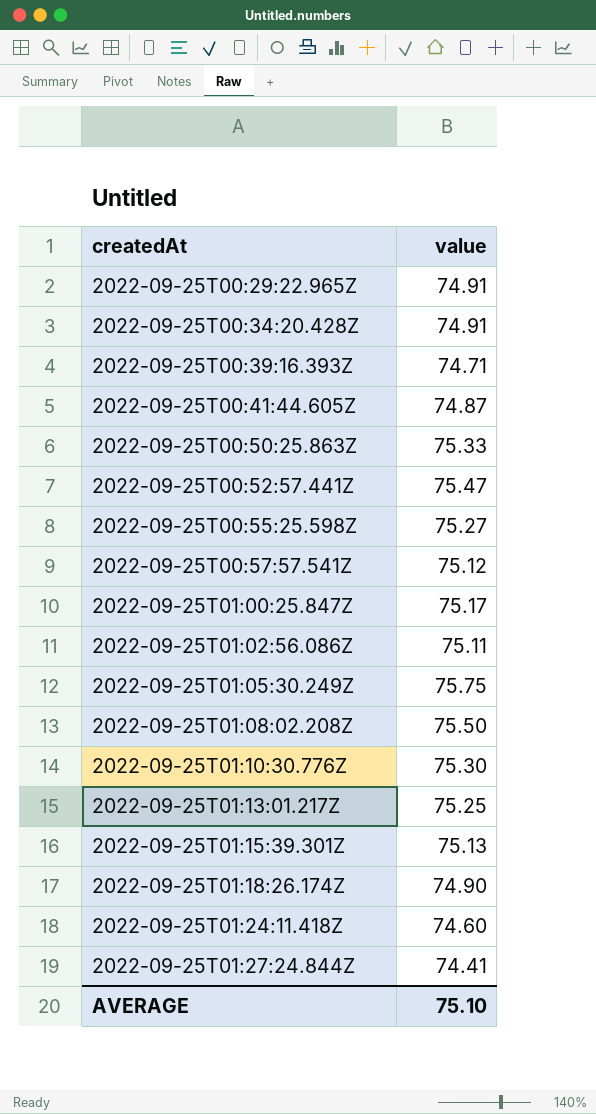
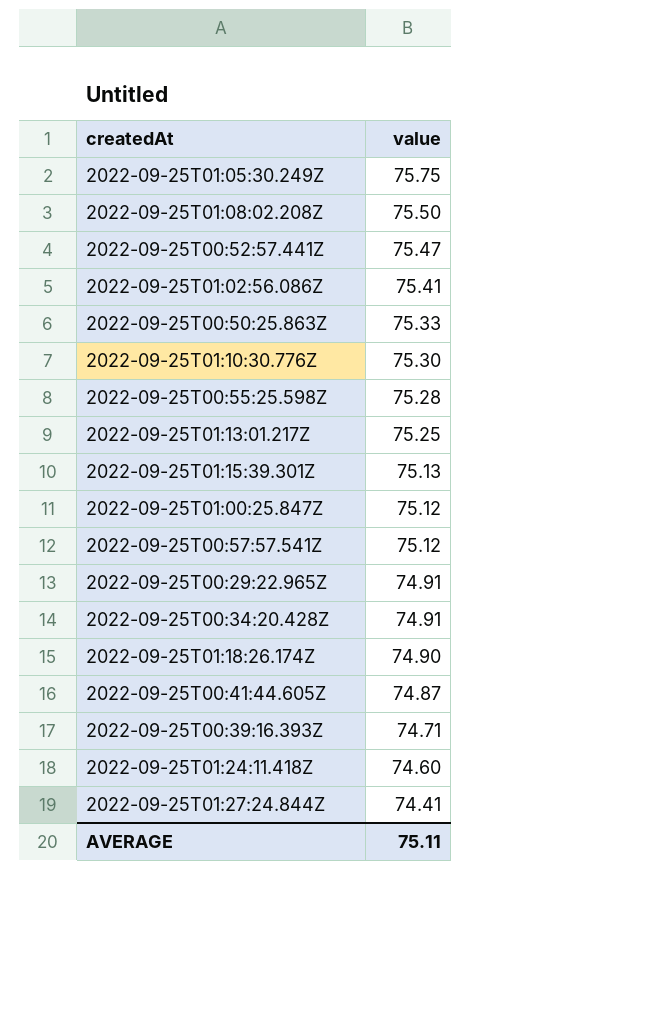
row order: createdAt ascending -> value descending
2022-09-25T01:02:56.086Z | value: 75.11 -> 75.41
2022-09-25T00:55:25.598Z | value: 75.27 -> 75.28
2022-09-25T01:00:25.847Z | value: 75.17 -> 75.12
AVERAGE | value: 75.10 -> 75.11

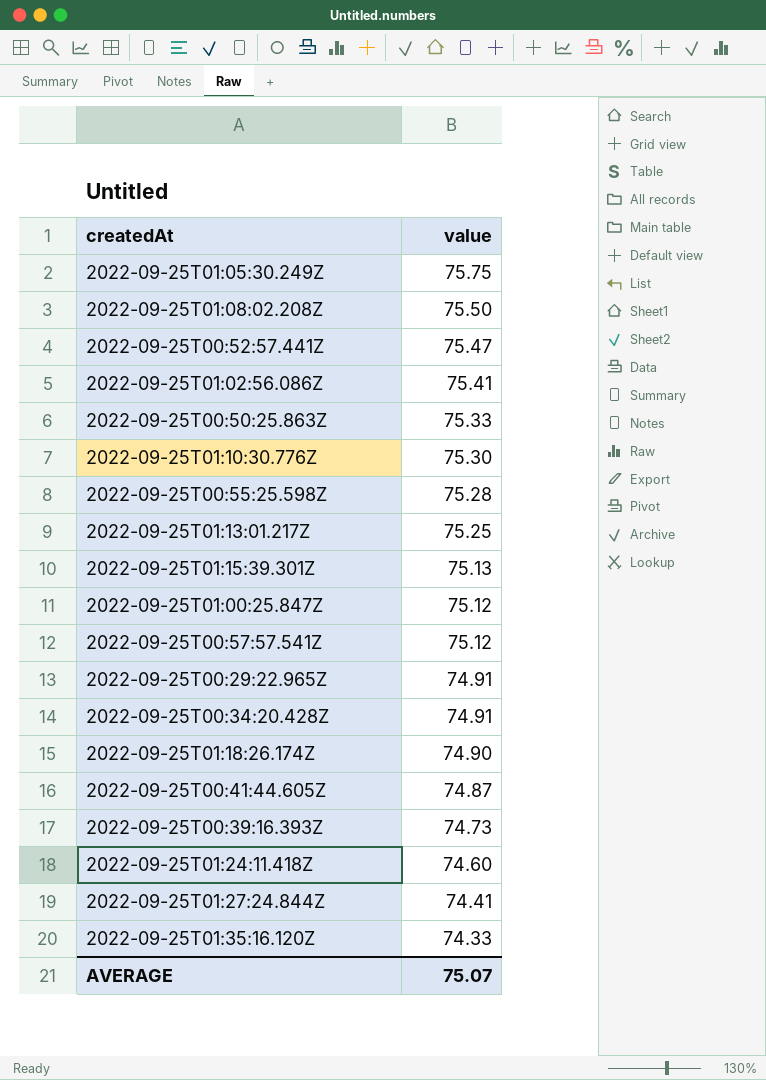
2022-09-25T00:39:16.393Z | value: 74.71 -> 74.73
row 2022-09-25T01:35:16.120Z: none -> 74.33
AVERAGE | value: 75.11 -> 75.07

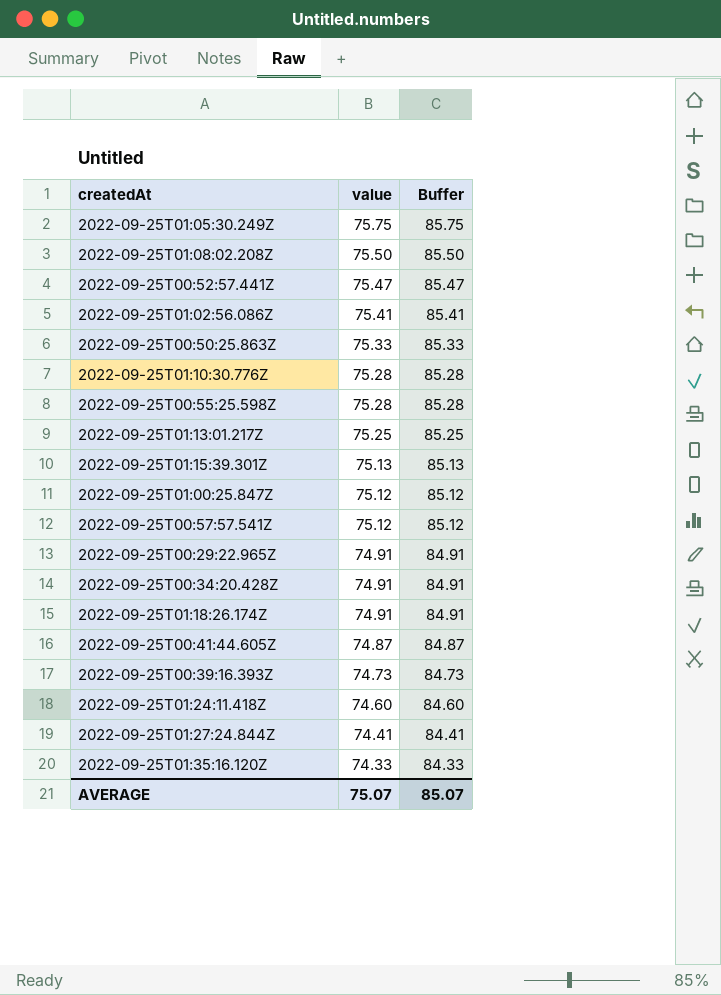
column Buffer | formula: none -> [value] + 10
2022-09-25T01:10:30.776Z | value: 75.30 -> 75.28
2022-09-25T01:18:26.174Z | value: 74.90 -> 74.91

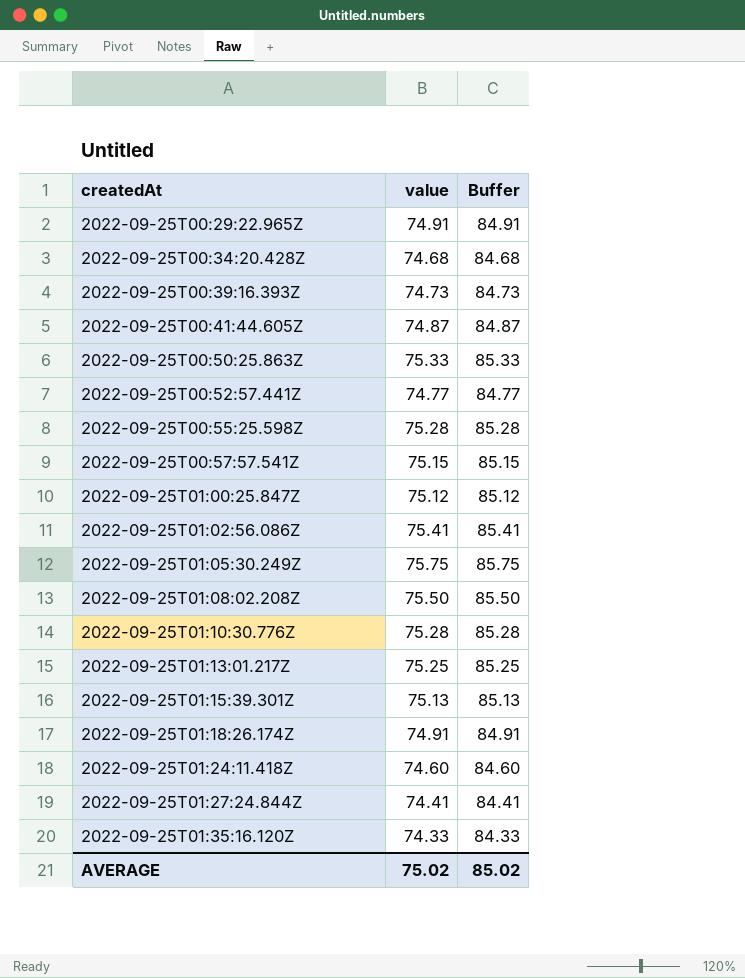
row order: value descending -> createdAt ascending
2022-09-25T00:34:20.428Z | value: 74.91 -> 74.68
2022-09-25T00:34:20.428Z | Buffer: 84.91 -> 84.68
2022-09-25T00:52:57.441Z | value: 75.47 -> 74.77
2022-09-25T00:52:57.441Z | Buffer: 85.47 -> 84.77
2022-09-25T00:57:57.541Z | value: 75.12 -> 75.15
2022-09-25T00:57:57.541Z | Buffer: 85.12 -> 85.15
AVERAGE | value: 75.07 -> 75.02
AVERAGE | Buffer: 85.07 -> 85.02

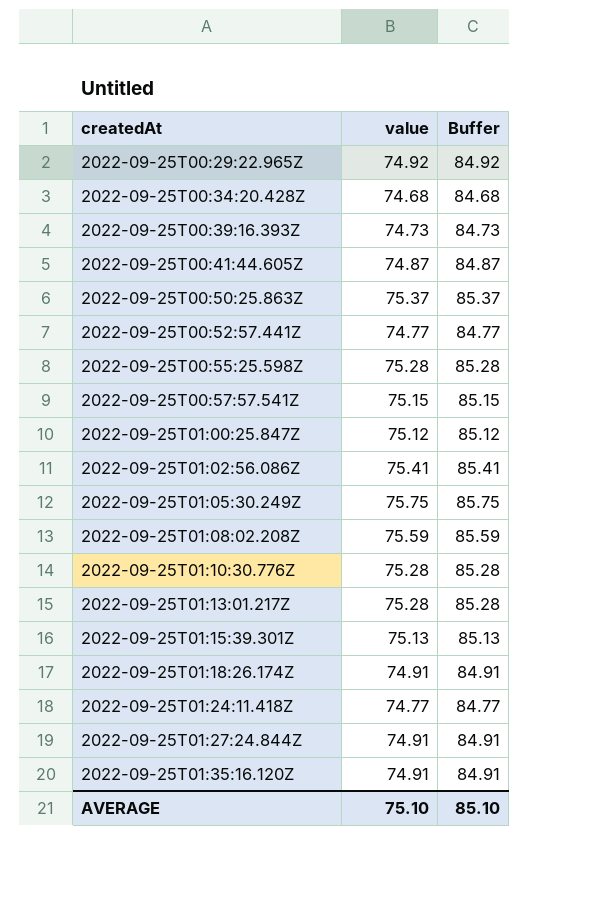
2022-09-25T00:29:22.965Z | value: 74.91 -> 74.92
2022-09-25T00:29:22.965Z | Buffer: 84.91 -> 84.92
2022-09-25T00:50:25.863Z | value: 75.33 -> 75.37
2022-09-25T00:50:25.863Z | Buffer: 85.33 -> 85.37
2022-09-25T01:08:02.208Z | value: 75.50 -> 75.59
2022-09-25T01:08:02.208Z | Buffer: 85.50 -> 85.59
2022-09-25T01:13:01.217Z | value: 75.25 -> 75.28
2022-09-25T01:13:01.217Z | Buffer: 85.25 -> 85.28
2022-09-25T01:24:11.418Z | value: 74.60 -> 74.77
2022-09-25T01:24:11.418Z | Buffer: 84.60 -> 84.77
2022-09-25T01:27:24.844Z | value: 74.41 -> 74.91
2022-09-25T01:27:24.844Z | Buffer: 84.41 -> 84.91
2022-09-25T01:35:16.120Z | value: 74.33 -> 74.91
2022-09-25T01:35:16.120Z | Buffer: 84.33 -> 84.91
AVERAGE | value: 75.02 -> 75.10
AVERAGE | Buffer: 85.02 -> 85.10

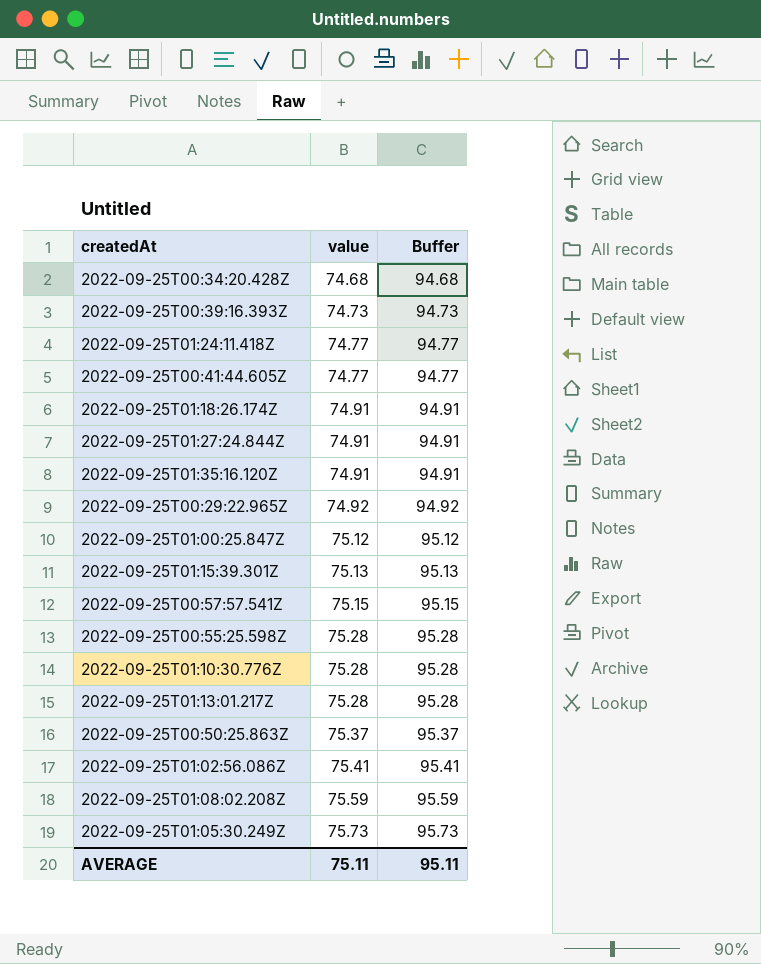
row order: createdAt ascending -> value ascending
column Buffer | formula: [value] + 10 -> [value] + 20
row 2022-09-25T00:52:57.441Z: 74.77 | 84.77 -> none
2022-09-25T00:41:44.605Z | value: 74.87 -> 74.77
2022-09-25T01:05:30.249Z | value: 75.75 -> 75.73
AVERAGE | value: 75.10 -> 75.11
AVERAGE | Buffer: 85.10 -> 95.11

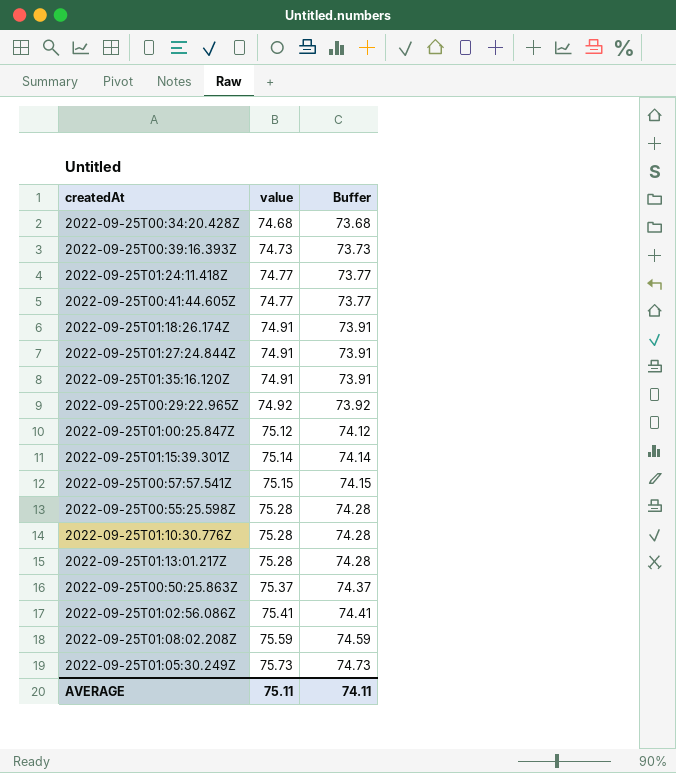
column Buffer | formula: [value] + 20 -> [value] - 1
2022-09-25T01:15:39.301Z | value: 75.13 -> 75.14
AVERAGE | Buffer: 95.11 -> 74.11

